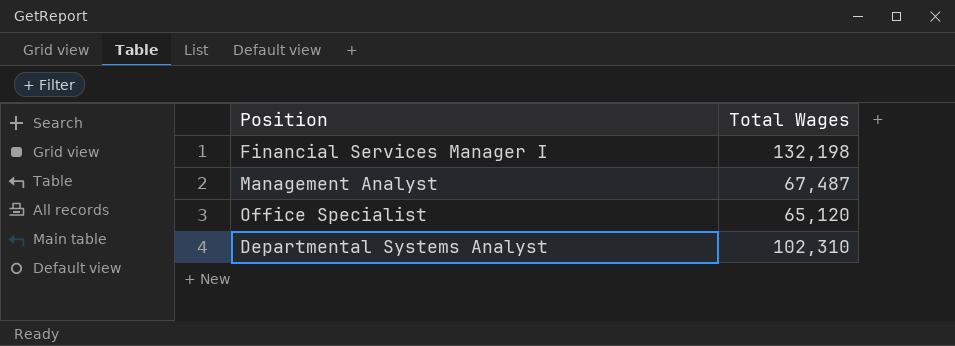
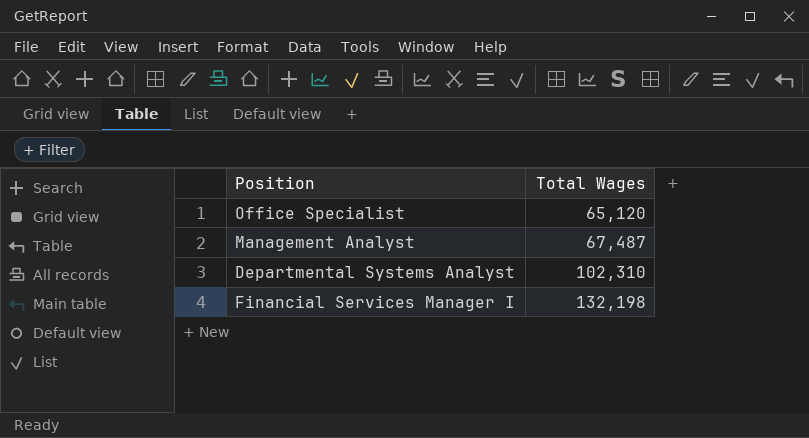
row order: none -> Total Wages ascending

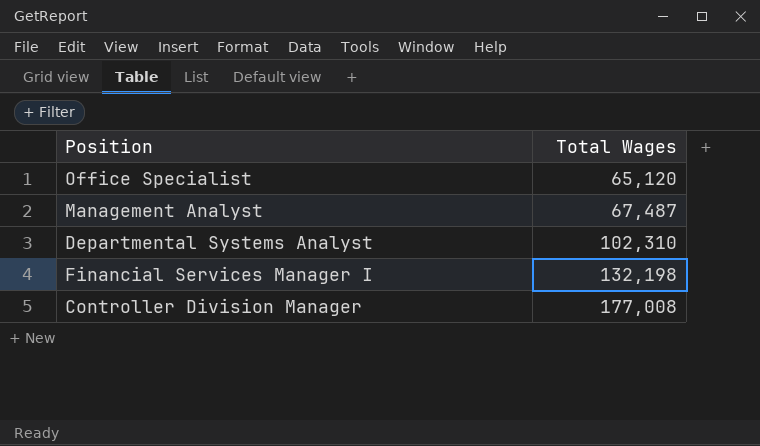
row Controller Division Manager: none -> 177,008

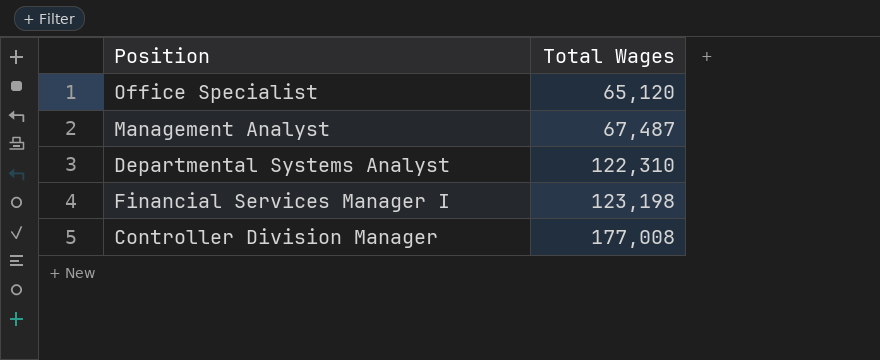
Departmental Systems Analyst | Total Wages: 102,310 -> 122,310
Financial Services Manager I | Total Wages: 132,198 -> 123,198

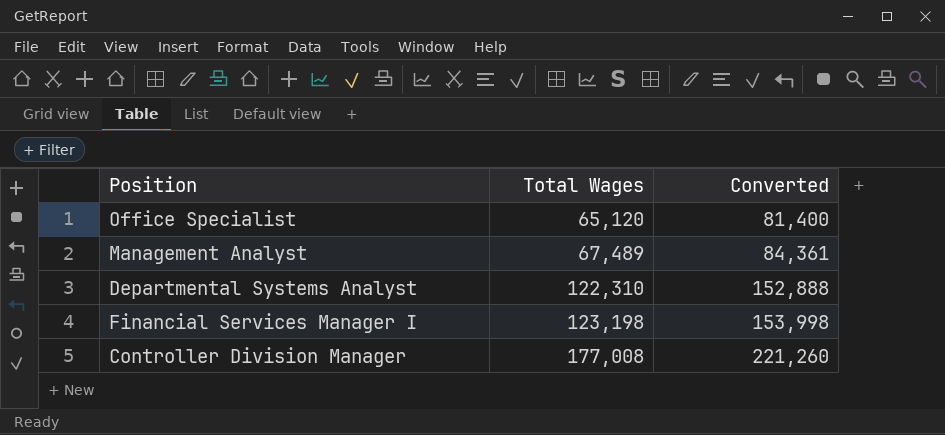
column Converted | formula: none -> [Total Wages] * 1.25
Management Analyst | Total Wages: 67,487 -> 67,489

